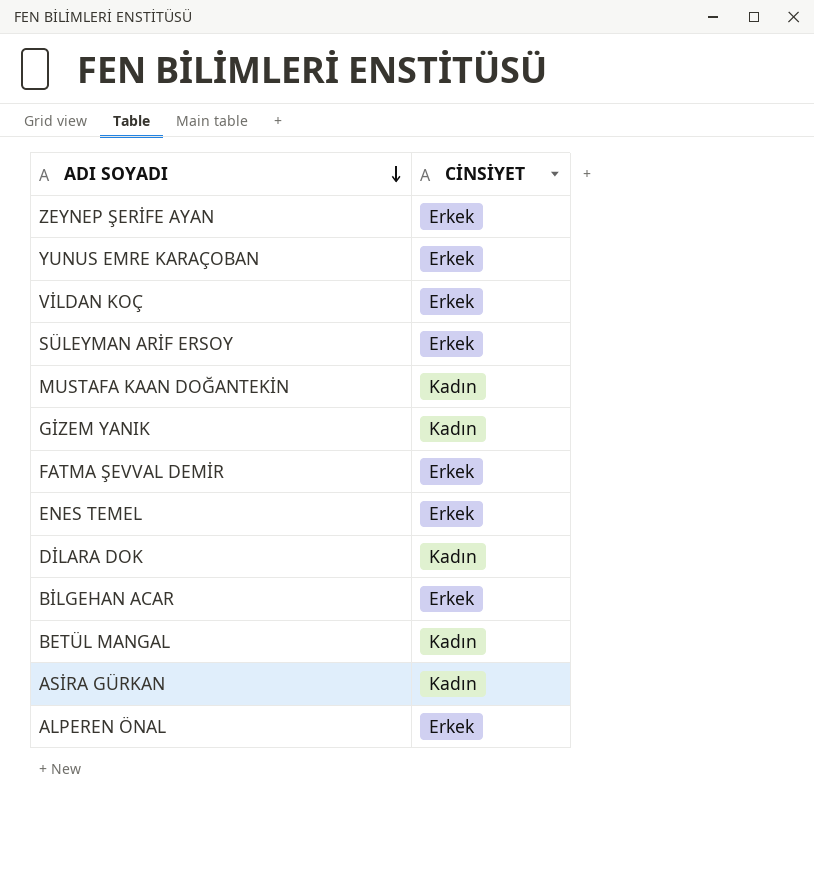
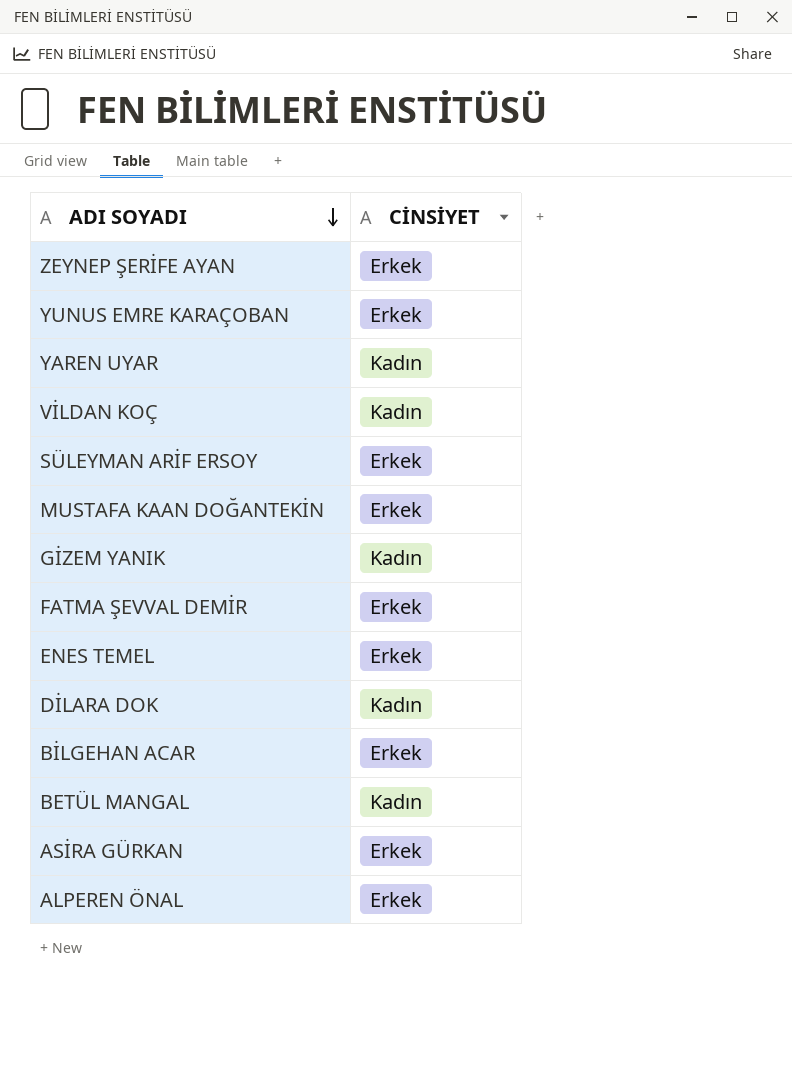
row YAREN UYAR: none -> Kadın
VİLDAN KOÇ | CİNSİYET: Erkek -> Kadın
MUSTAFA KAAN DOĞANTEKİN | CİNSİYET: Kadın -> Erkek
ASİRA GÜRKAN | CİNSİYET: Kadın -> Erkek

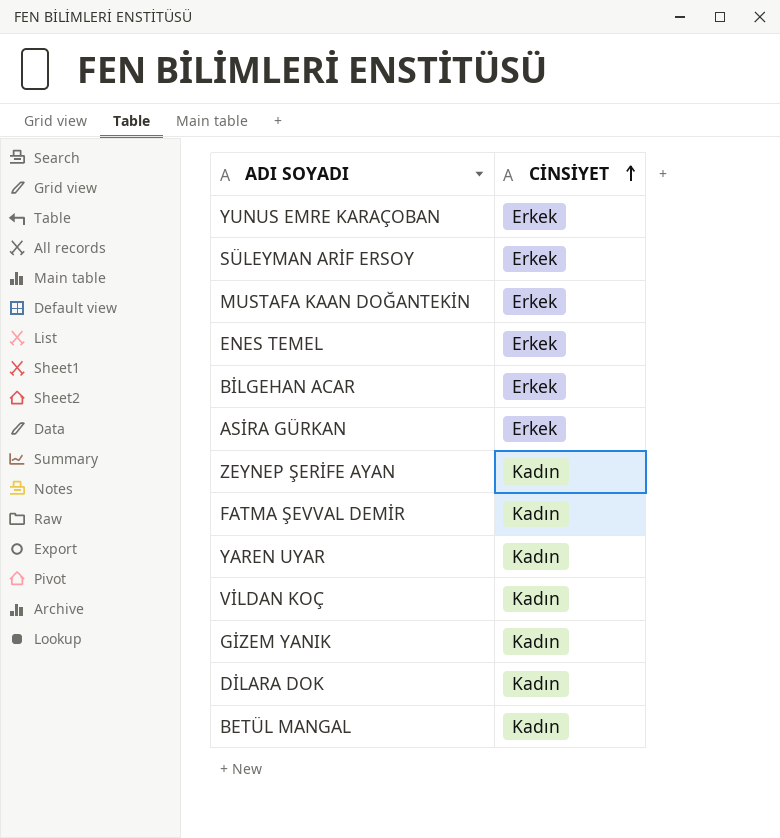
row order: ADI SOYADI descending -> CİNSİYET ascending
row ALPEREN ÖNAL: Erkek -> none
ZEYNEP ŞERİFE AYAN | CİNSİYET: Erkek -> Kadın
FATMA ŞEVVAL DEMİR | CİNSİYET: Erkek -> Kadın

